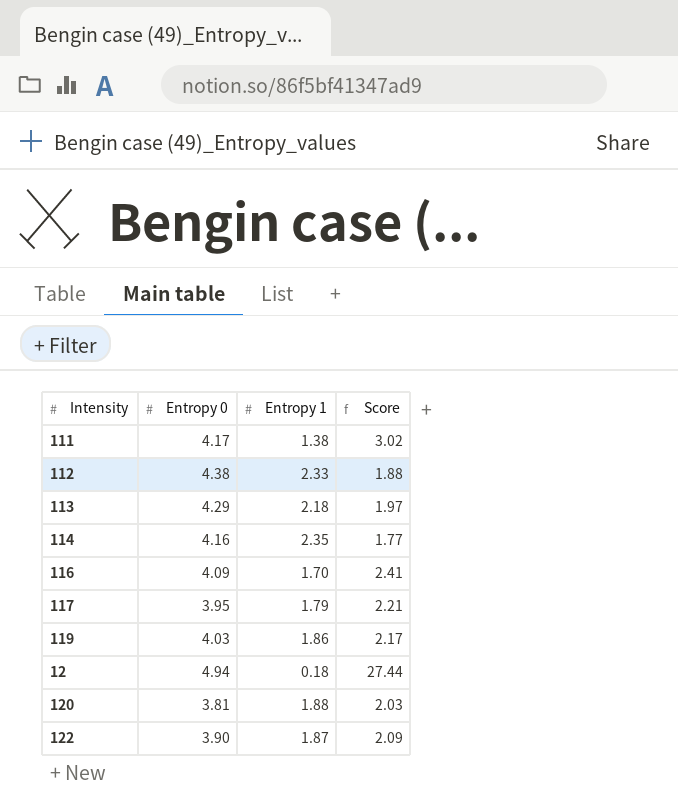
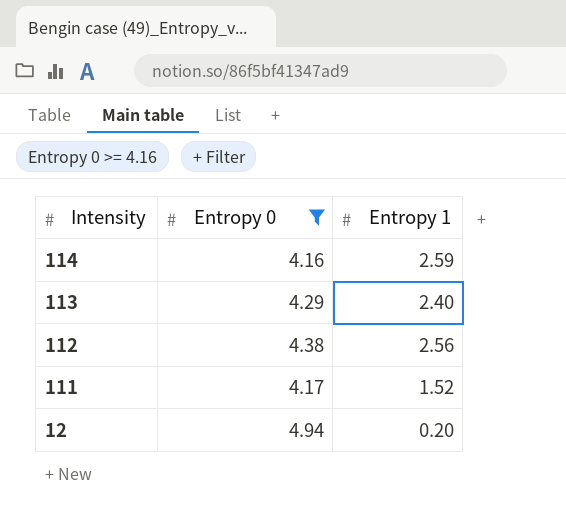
filter: none -> Entropy 0 >= 4.16
row order: none -> Intensity descending
column Score | formula: [Entropy 0] / [Entropy 1] -> none
114 | Entropy 1: 2.35 -> 2.59
113 | Entropy 1: 2.18 -> 2.40
112 | Entropy 1: 2.33 -> 2.56
111 | Entropy 1: 1.38 -> 1.52
12 | Entropy 1: 0.18 -> 0.20

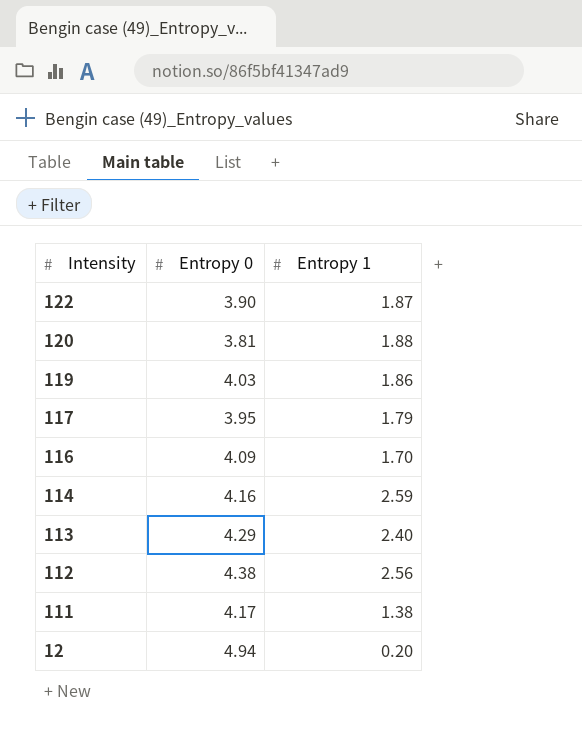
filter: Entropy 0 >= 4.16 -> none
111 | Entropy 1: 1.52 -> 1.38

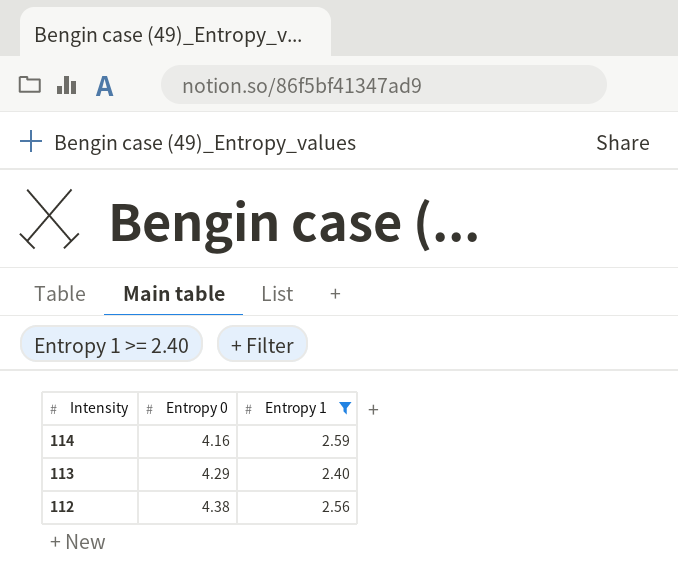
filter: none -> Entropy 1 >= 2.40

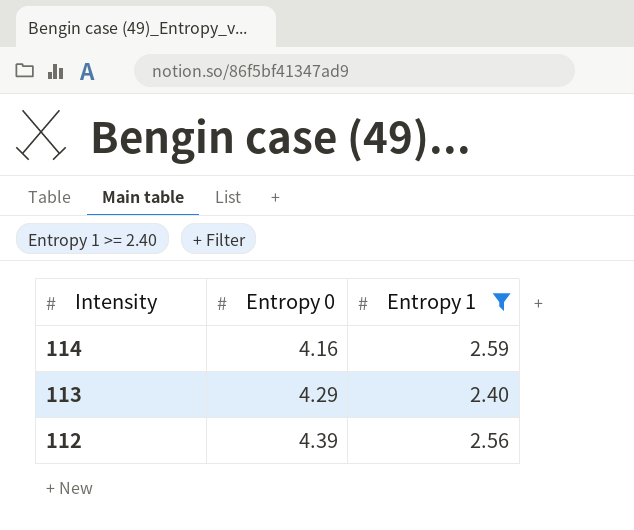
112 | Entropy 0: 4.38 -> 4.39

